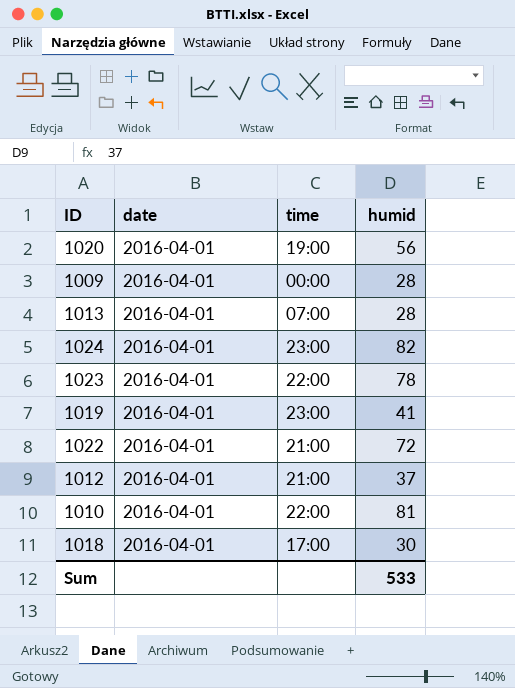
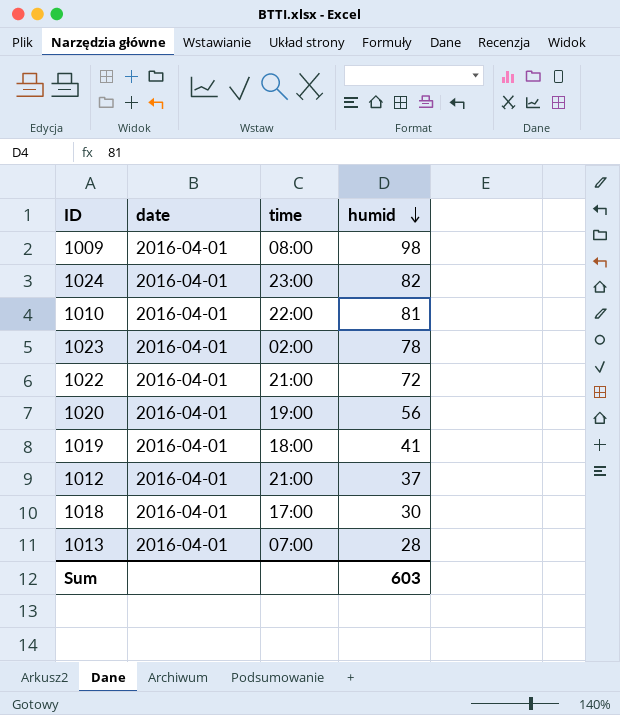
row order: none -> humid descending
1009 | time: 00:00 -> 08:00
1009 | humid: 28 -> 98
1023 | time: 22:00 -> 02:00
1019 | time: 23:00 -> 18:00
Sum | humid: 533 -> 603

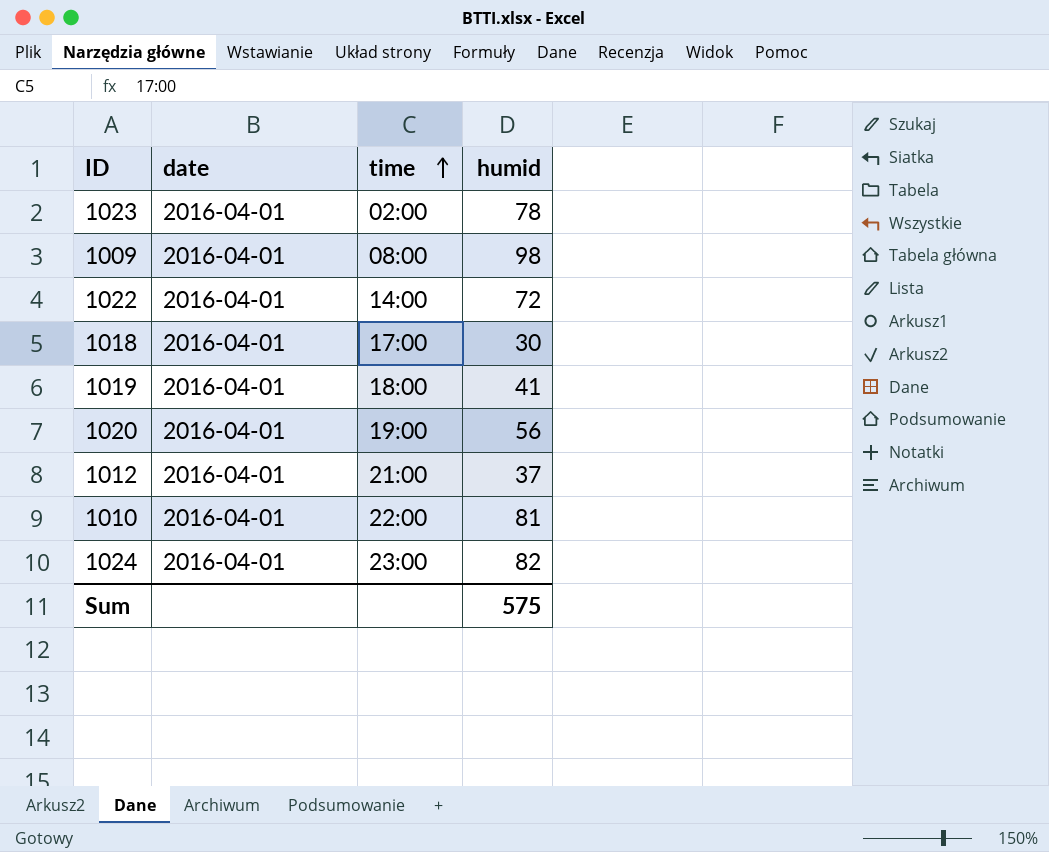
row order: humid descending -> time ascending
row 1013: 2016-04-01 | 07:00 | 28 -> none
1022 | time: 21:00 -> 14:00
Sum | humid: 603 -> 575

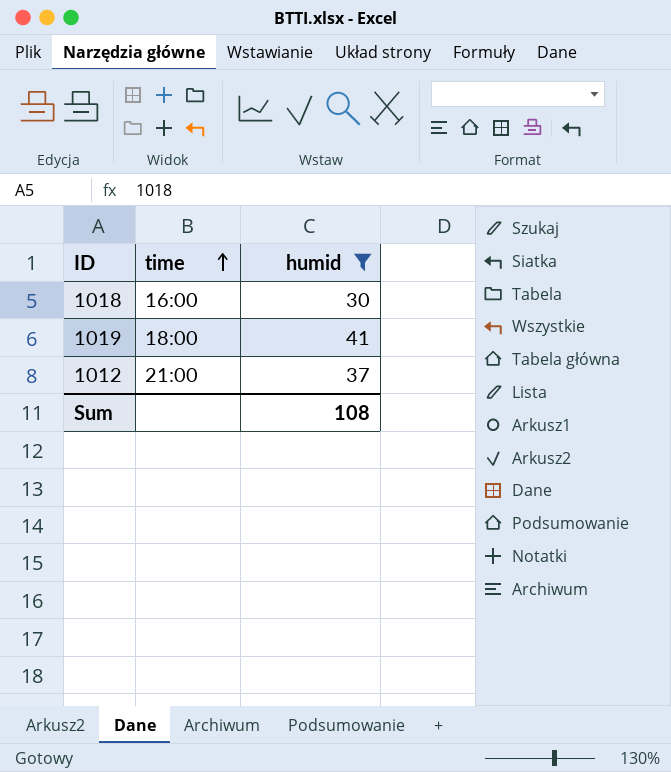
filter: none -> humid <= 41
column date | position: 2 -> none
1018 | time: 17:00 -> 16:00
Sum | humid: 575 -> 108

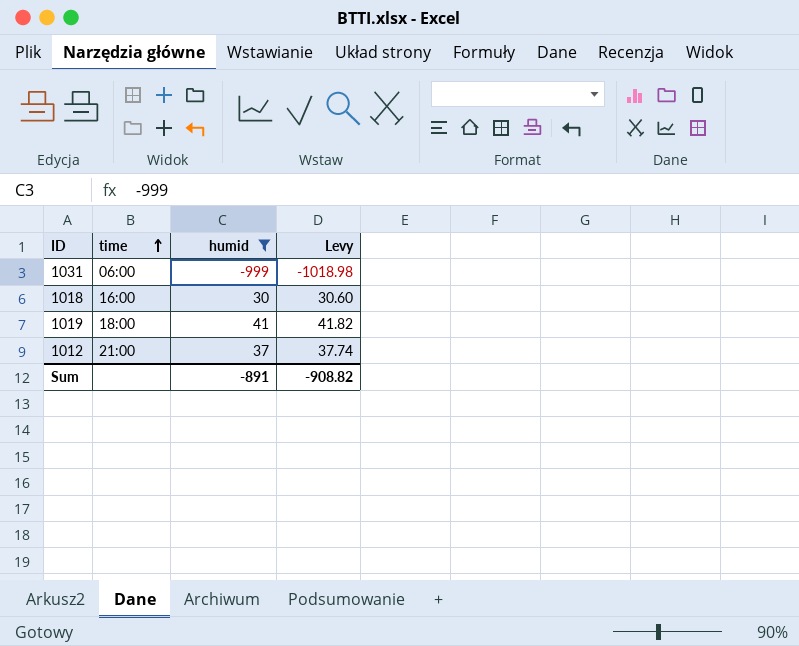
column Levy | formula: none -> [humid] * 1.02
row 1031: none -> 06:00 | -999 | -1018.98
Sum | humid: 108 -> -891

